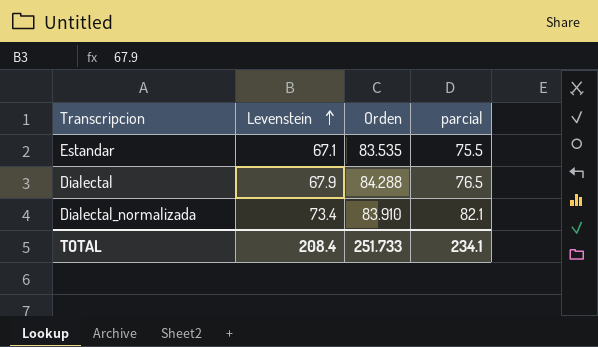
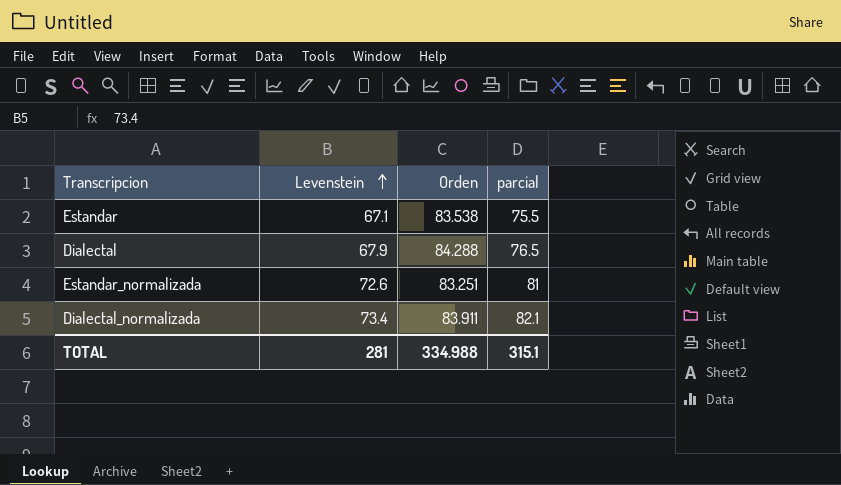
Estandar | Orden: 83.535 -> 83.538
row Estandar_normalizada: none -> 72.6 | 83.251 | 81
Dialectal_normalizada | Orden: 83.910 -> 83.911
TOTAL | Levenstein: 208.4 -> 281
TOTAL | Orden: 251.733 -> 334.988
TOTAL | parcial: 234.1 -> 315.1

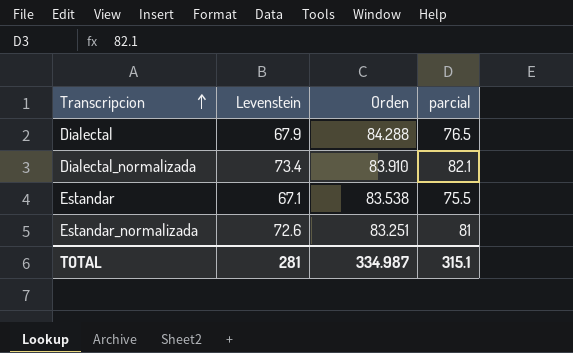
row order: Levenstein ascending -> Transcripcion ascending
Dialectal_normalizada | Orden: 83.911 -> 83.910
TOTAL | Orden: 334.988 -> 334.987

